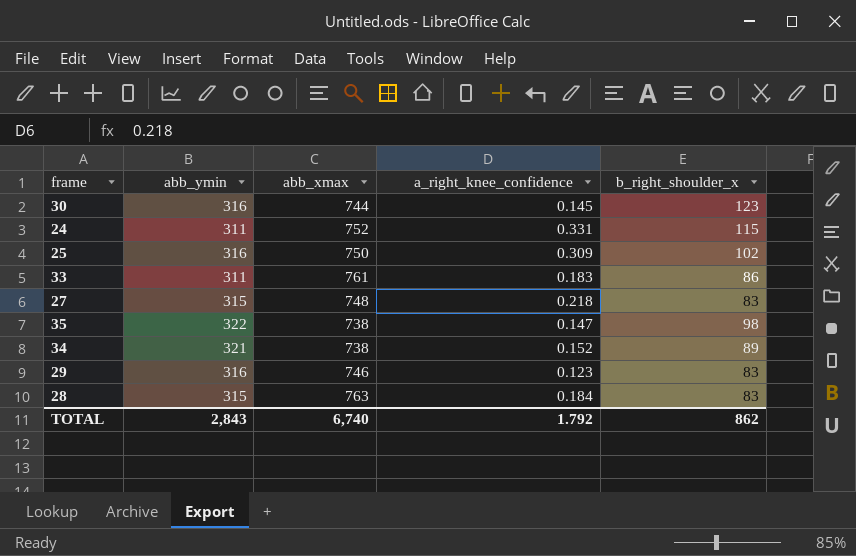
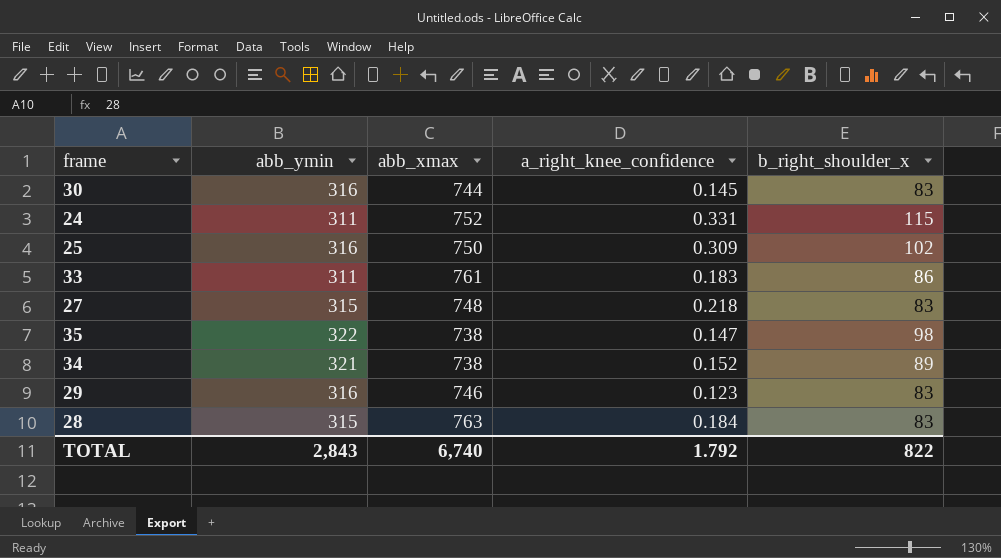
30 | b_right_shoulder_x: 123 -> 83
TOTAL | b_right_shoulder_x: 862 -> 822

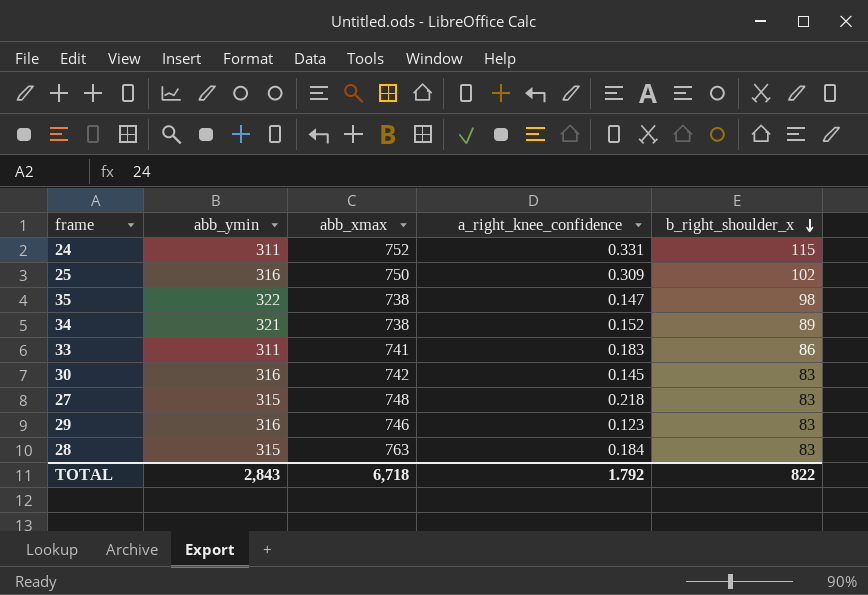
row order: none -> b_right_shoulder_x descending
33 | abb_xmax: 761 -> 741
30 | abb_xmax: 744 -> 742
TOTAL | abb_xmax: 6,740 -> 6,718

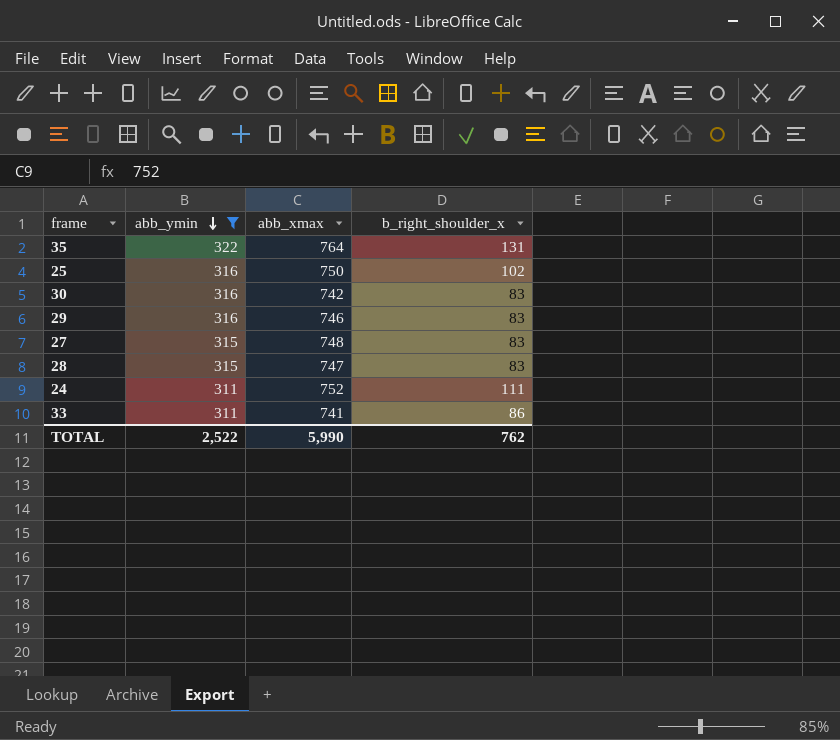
filter: none -> abb_ymin != 321
row order: b_right_shoulder_x descending -> abb_ymin descending
column a_right_knee_confidence | position: 4 -> none
35 | abb_xmax: 738 -> 764
35 | b_right_shoulder_x: 98 -> 131
28 | abb_xmax: 763 -> 747
24 | b_right_shoulder_x: 115 -> 111
TOTAL | abb_ymin: 2,843 -> 2,522
TOTAL | abb_xmax: 6,718 -> 5,990
TOTAL | b_right_shoulder_x: 822 -> 762

